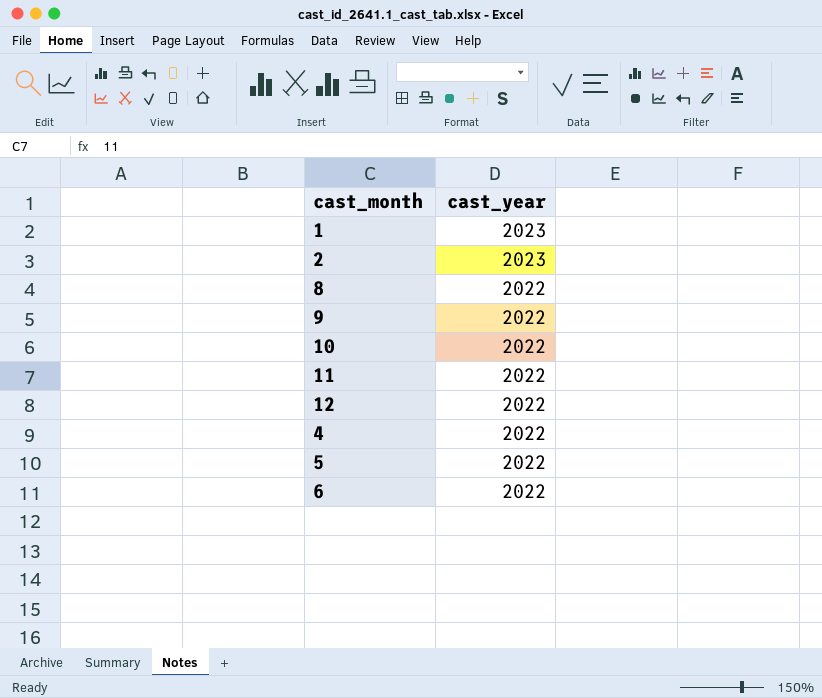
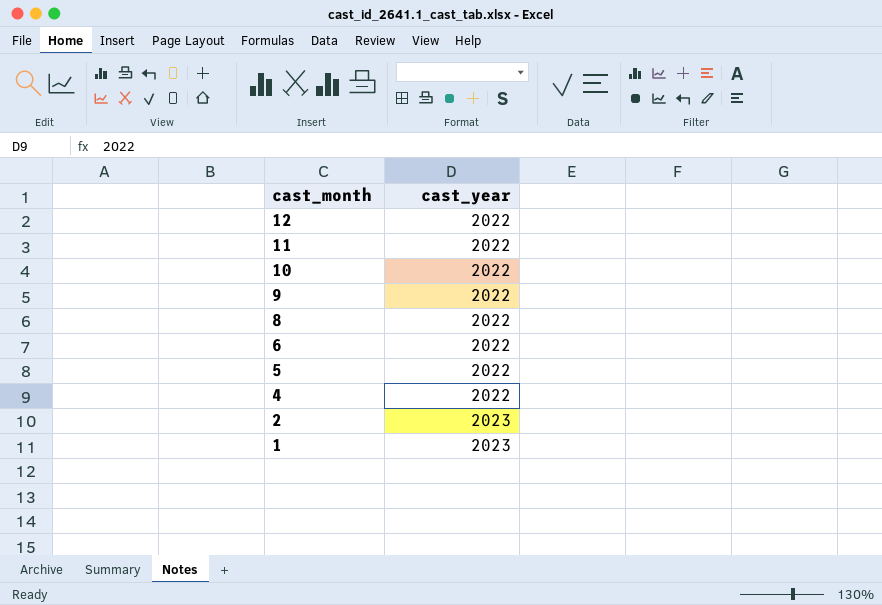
row order: cast_year descending -> cast_month descending

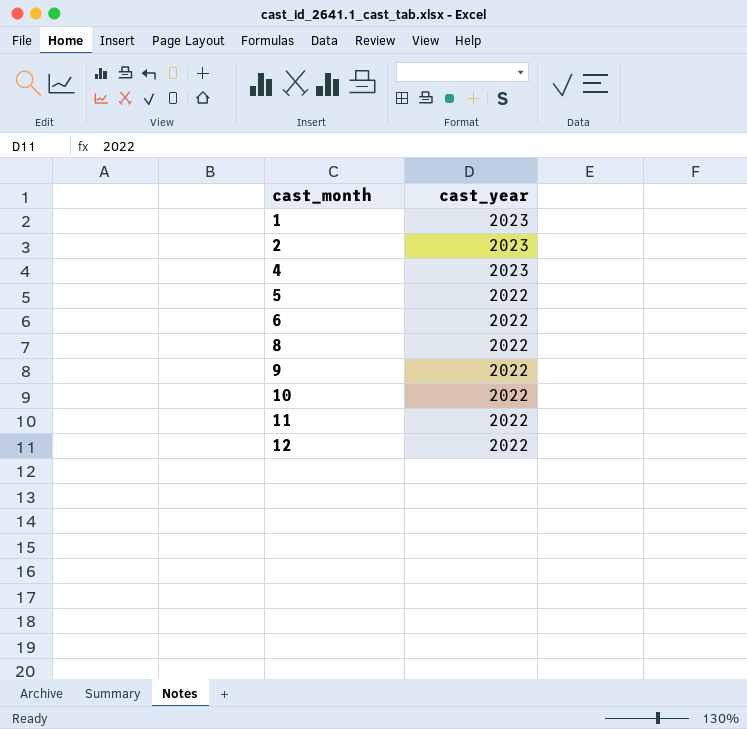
row order: cast_month descending -> cast_month ascending
4 | cast_year: 2022 -> 2023

